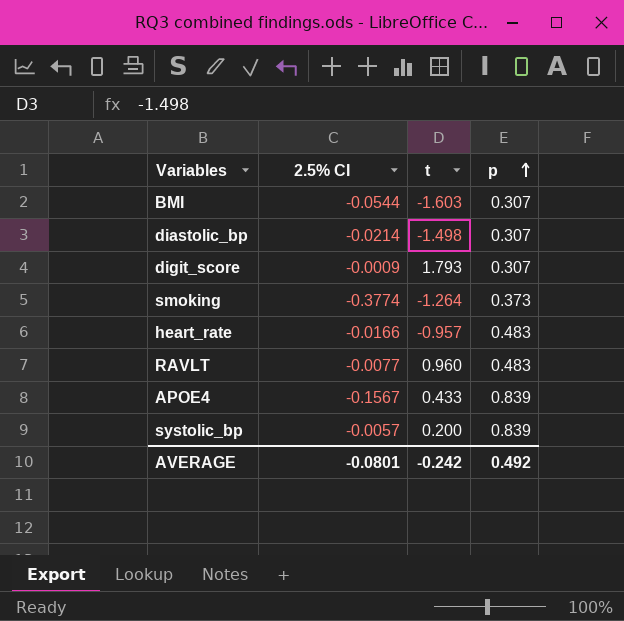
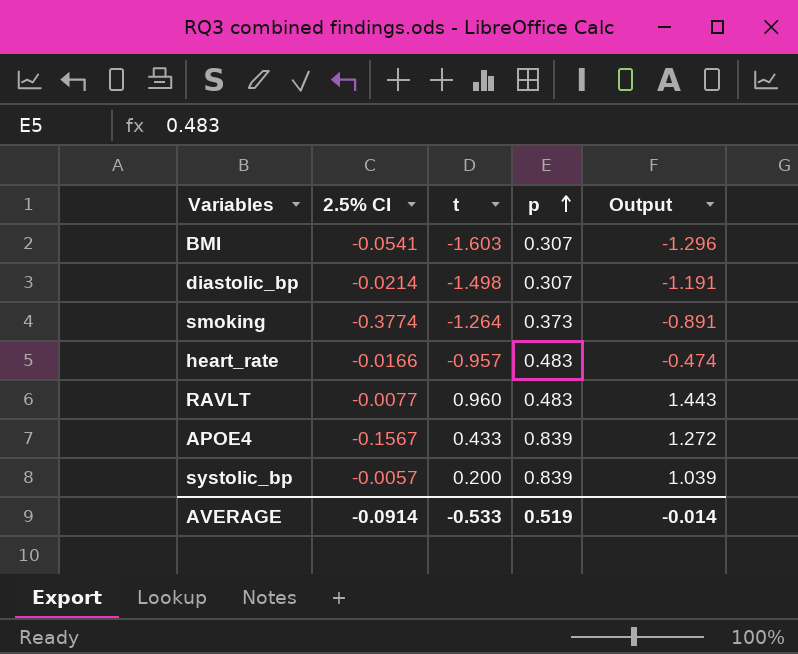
column Output | formula: none -> [t] + [p]
row digit_score: -0.0009 | 1.793 | 0.307 -> none
BMI | 2.5% CI: -0.0544 -> -0.0541
AVERAGE | 2.5% CI: -0.0801 -> -0.0914
AVERAGE | t: -0.242 -> -0.533
AVERAGE | p: 0.492 -> 0.519

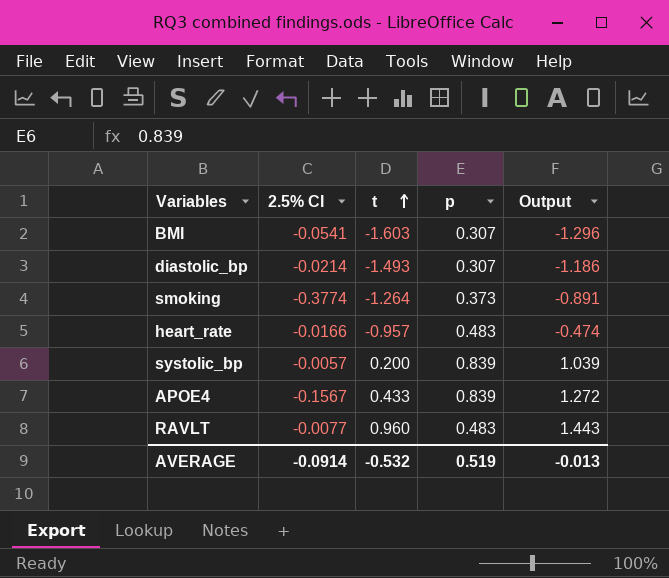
row order: p ascending -> t ascending
diastolic_bp | t: -1.498 -> -1.493
diastolic_bp | Output: -1.191 -> -1.186
AVERAGE | t: -0.533 -> -0.532
AVERAGE | Output: -0.014 -> -0.013

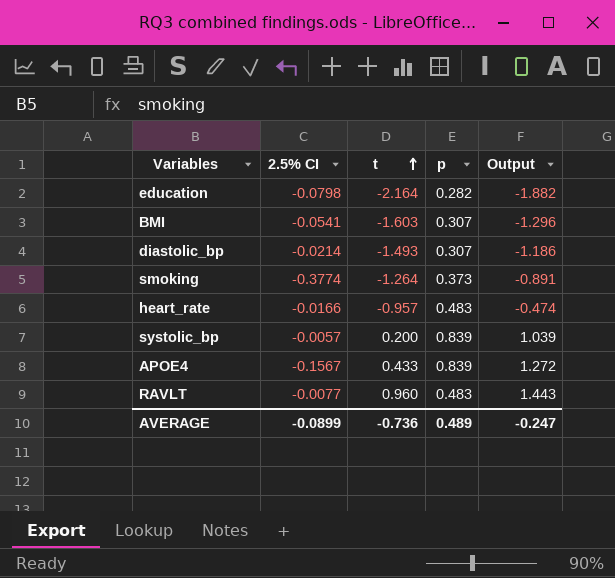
row education: none -> -0.0798 | -2.164 | 0.282 | -1.882
AVERAGE | 2.5% CI: -0.0914 -> -0.0899
AVERAGE | t: -0.532 -> -0.736
AVERAGE | p: 0.519 -> 0.489
AVERAGE | Output: -0.013 -> -0.247

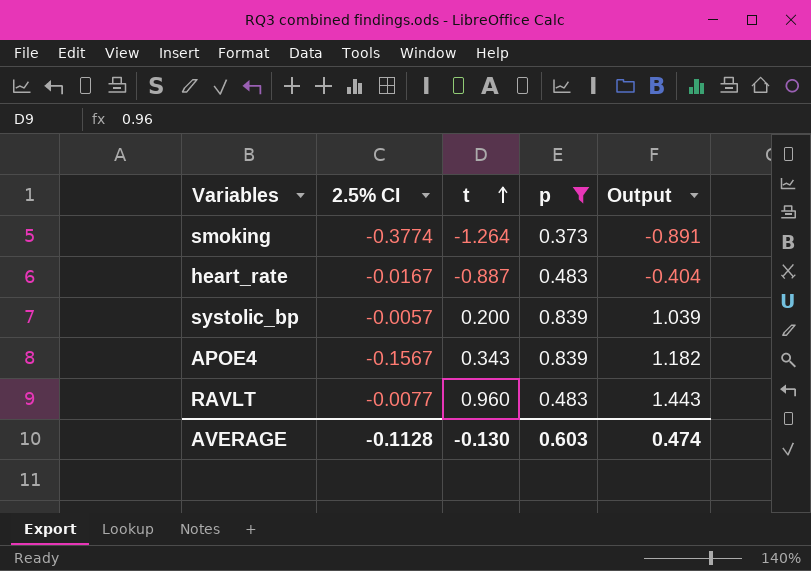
filter: none -> p >= 0.373
heart_rate | 2.5% CI: -0.0166 -> -0.0167
heart_rate | t: -0.957 -> -0.887
heart_rate | Output: -0.474 -> -0.404
APOE4 | t: 0.433 -> 0.343
APOE4 | Output: 1.272 -> 1.182
AVERAGE | 2.5% CI: -0.0899 -> -0.1128
AVERAGE | t: -0.736 -> -0.130
AVERAGE | p: 0.489 -> 0.603
AVERAGE | Output: -0.247 -> 0.474

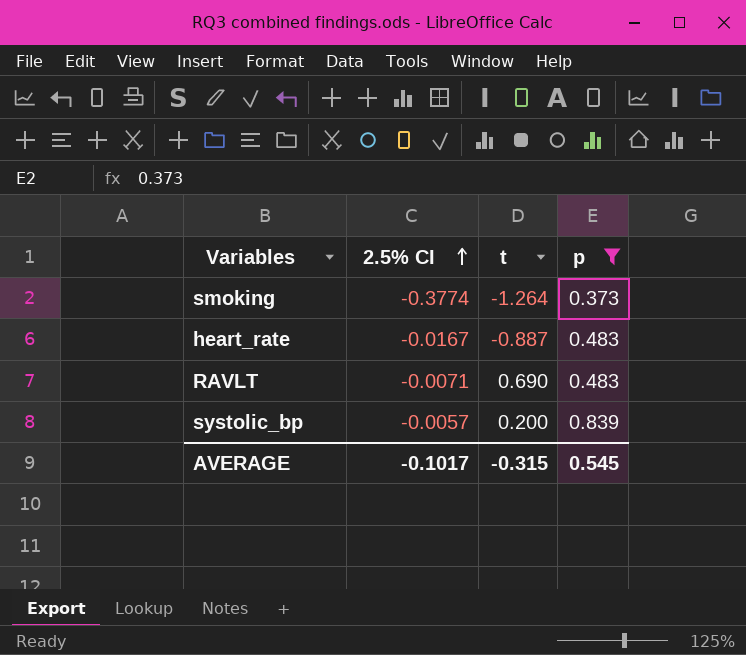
row order: t ascending -> 2.5% CI ascending
column Output | formula: [t] + [p] -> none
row APOE4: -0.1567 | 0.343 | 0.839 | 1.182 -> none
RAVLT | 2.5% CI: -0.0077 -> -0.0071
RAVLT | t: 0.960 -> 0.690
AVERAGE | 2.5% CI: -0.1128 -> -0.1017
AVERAGE | t: -0.130 -> -0.315
AVERAGE | p: 0.603 -> 0.545

